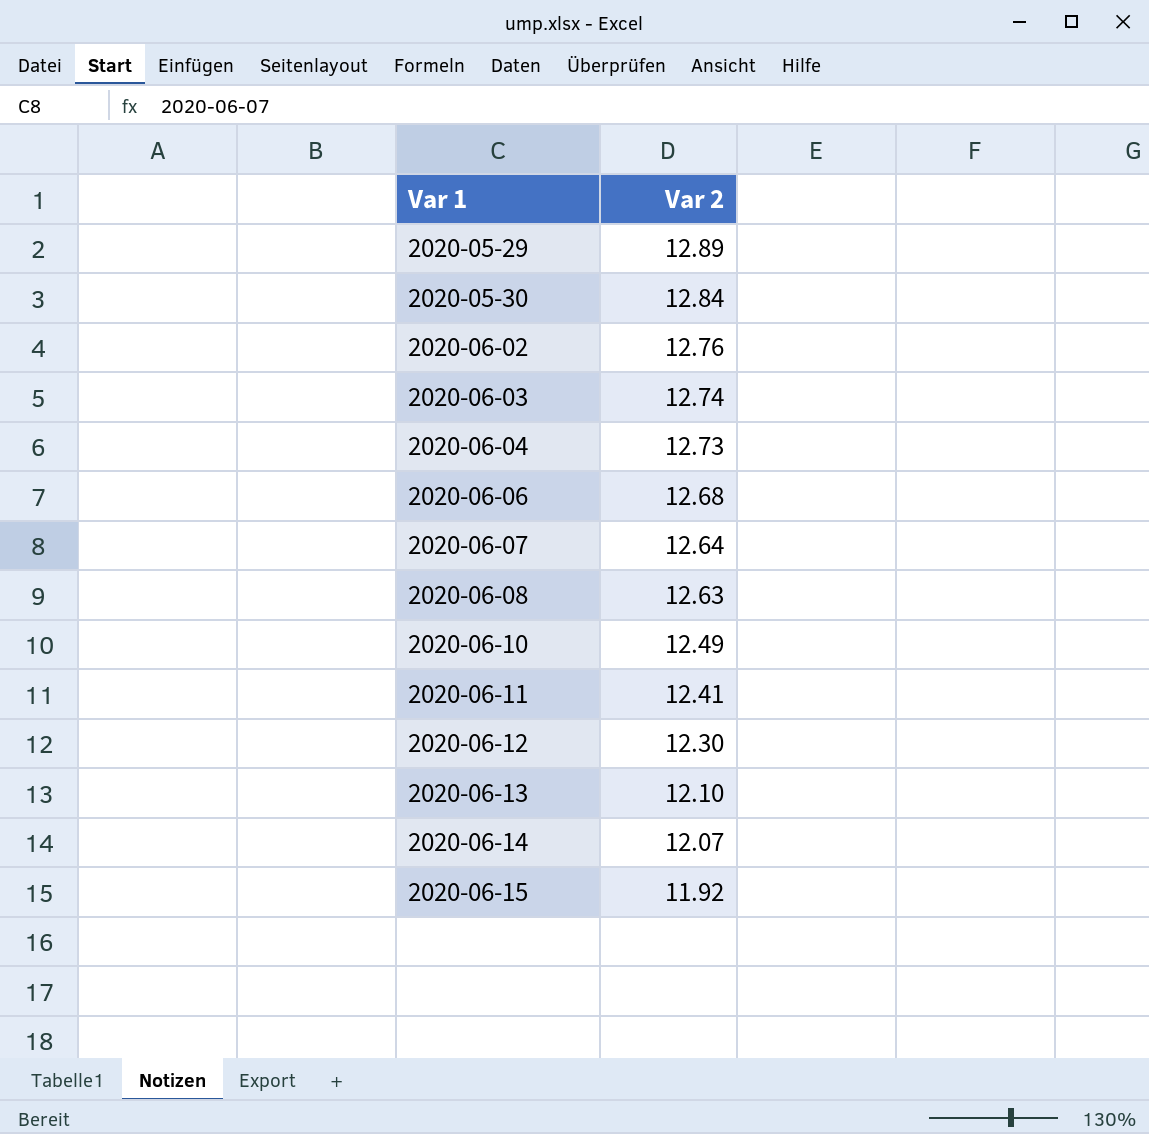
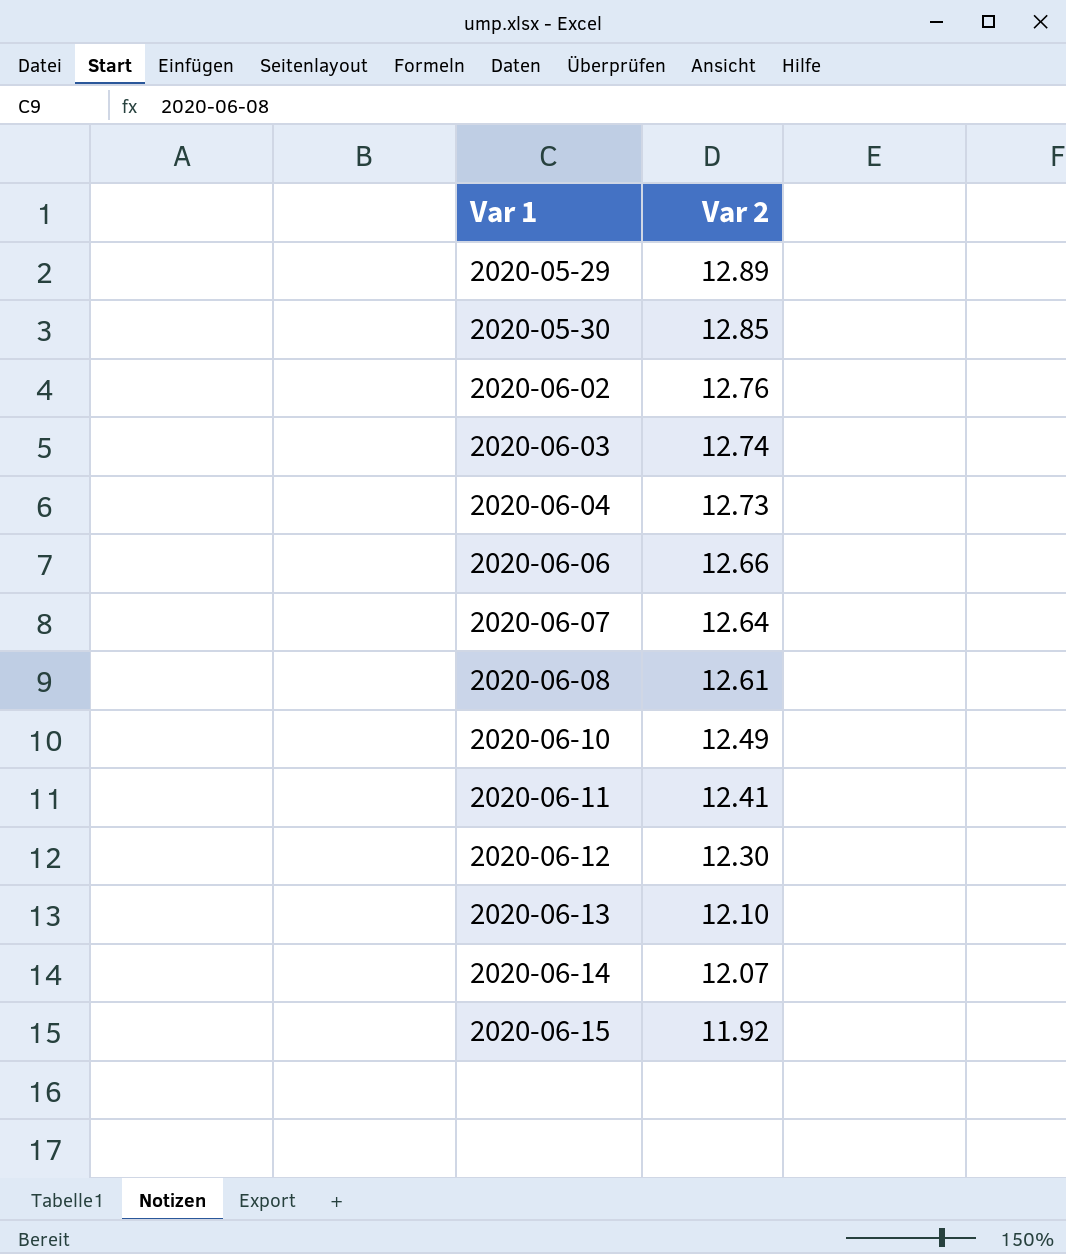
2020-05-30 | Var 2: 12.84 -> 12.85
2020-06-06 | Var 2: 12.68 -> 12.66
2020-06-08 | Var 2: 12.63 -> 12.61

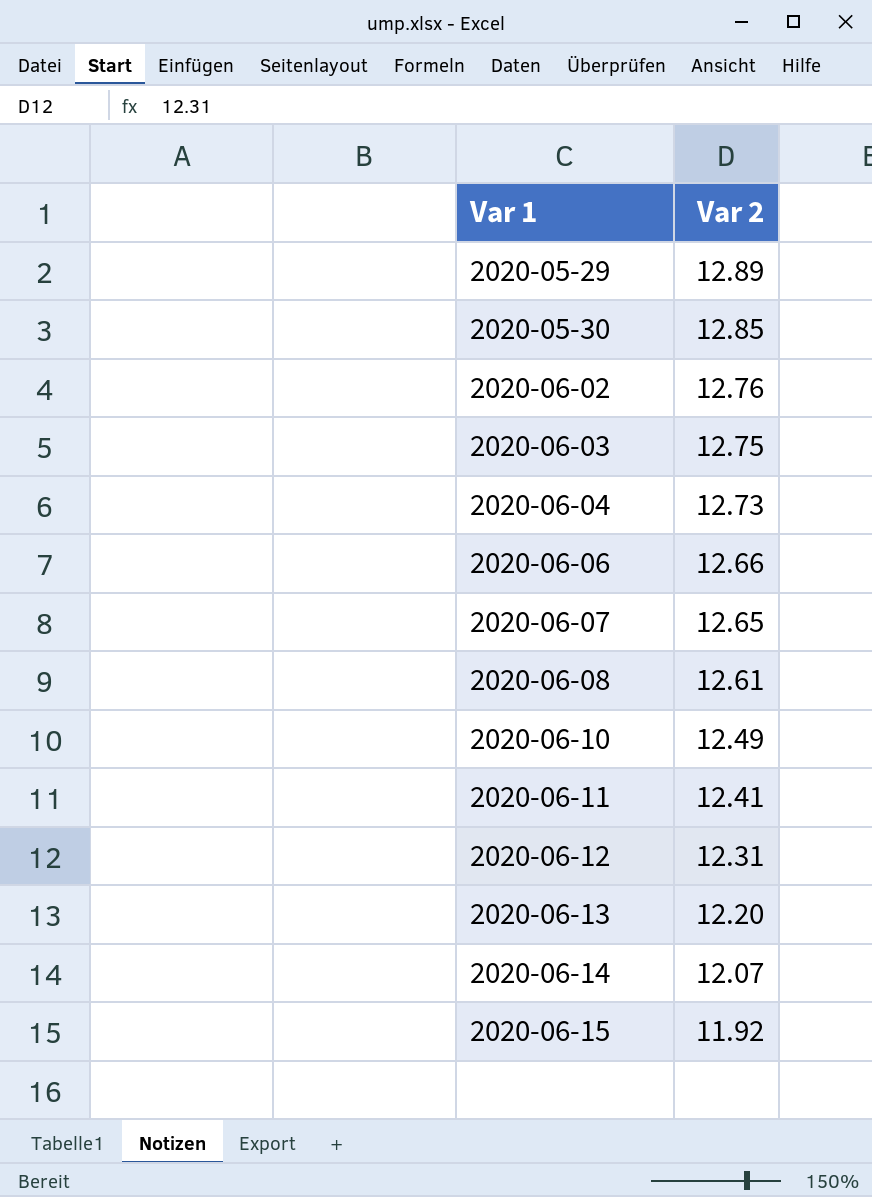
2020-06-03 | Var 2: 12.74 -> 12.75
2020-06-07 | Var 2: 12.64 -> 12.65
2020-06-12 | Var 2: 12.30 -> 12.31
2020-06-13 | Var 2: 12.10 -> 12.20

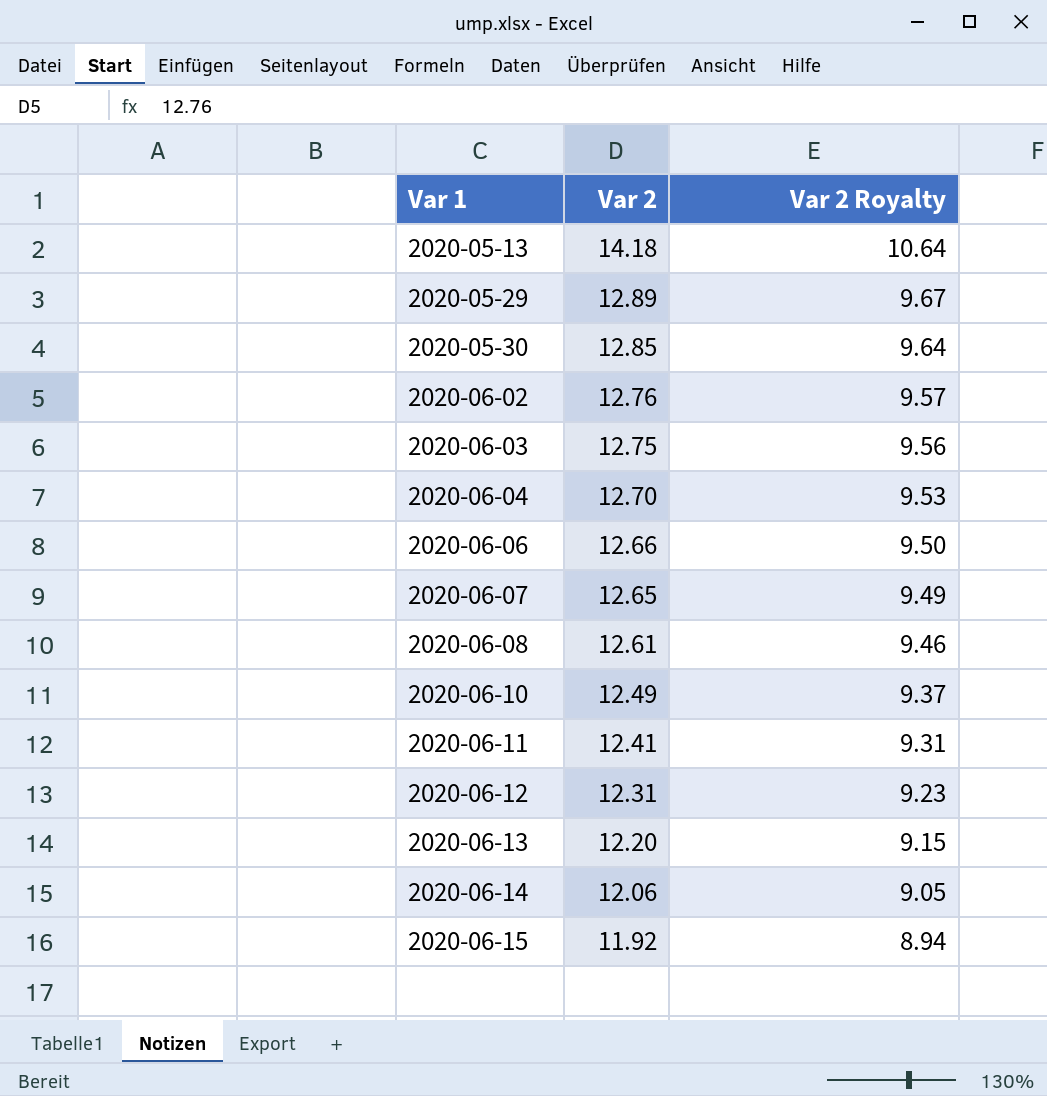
column Var 2 Royalty | formula: none -> [Var 2] * 0.75
row 2020-05-13: none -> 14.18 | 10.64
2020-06-04 | Var 2: 12.73 -> 12.70
2020-06-14 | Var 2: 12.07 -> 12.06

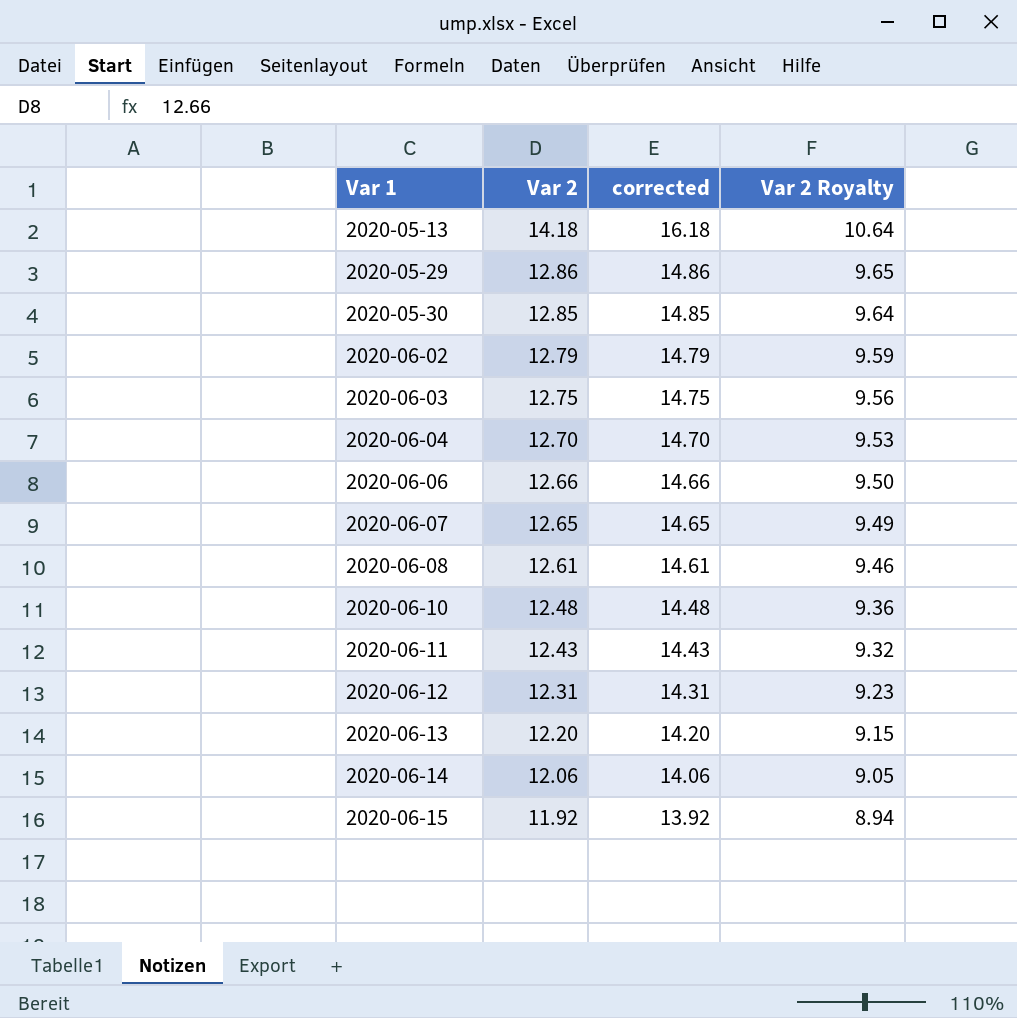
column corrected | formula: none -> [Var 2] + 2
2020-05-29 | Var 2: 12.89 -> 12.86
2020-05-29 | Var 2 Royalty: 9.67 -> 9.65
2020-06-02 | Var 2: 12.76 -> 12.79
2020-06-02 | Var 2 Royalty: 9.57 -> 9.59
2020-06-10 | Var 2: 12.49 -> 12.48
2020-06-10 | Var 2 Royalty: 9.37 -> 9.36
2020-06-11 | Var 2: 12.41 -> 12.43
2020-06-11 | Var 2 Royalty: 9.31 -> 9.32

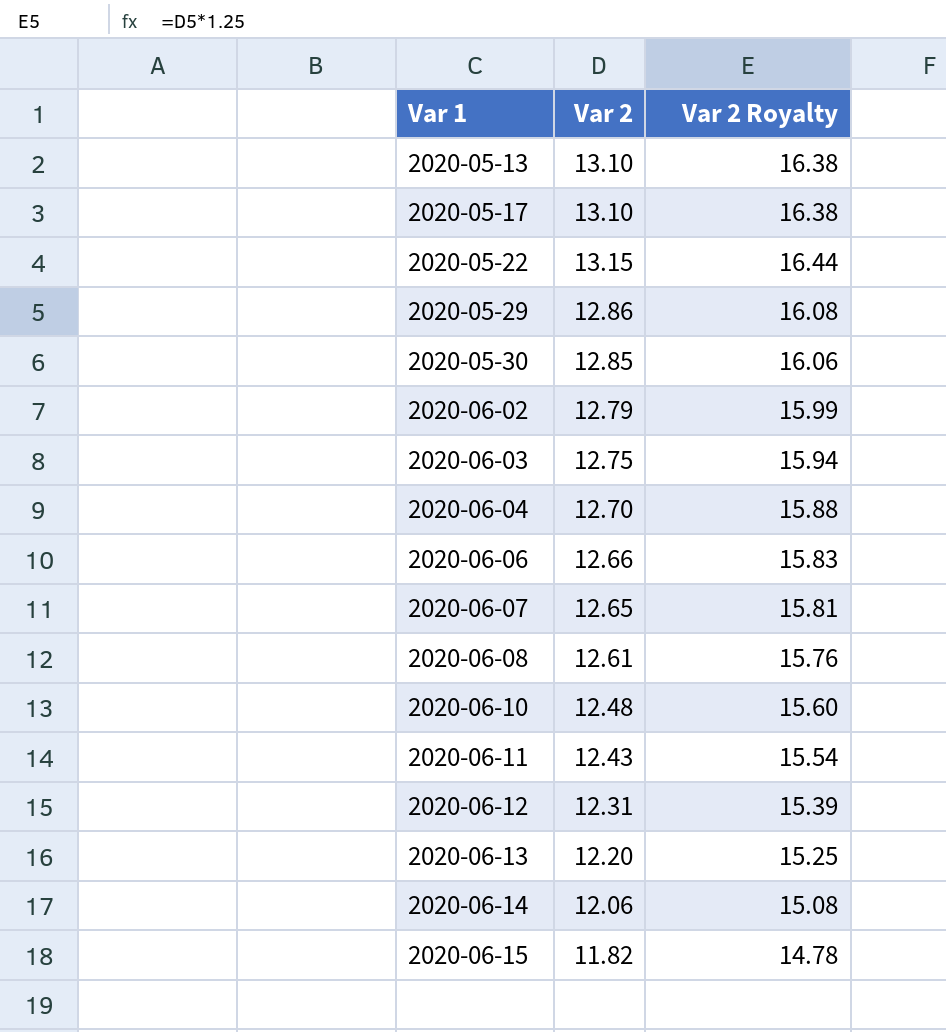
column corrected | formula: [Var 2] + 2 -> none
column Var 2 Royalty | formula: [Var 2] * 0.75 -> [Var 2] * 1.25
2020-05-13 | Var 2: 14.18 -> 13.10
row 2020-05-17: none -> 13.10 | 16.38
row 2020-05-22: none -> 13.15 | 16.44
2020-06-15 | Var 2: 11.92 -> 11.82

